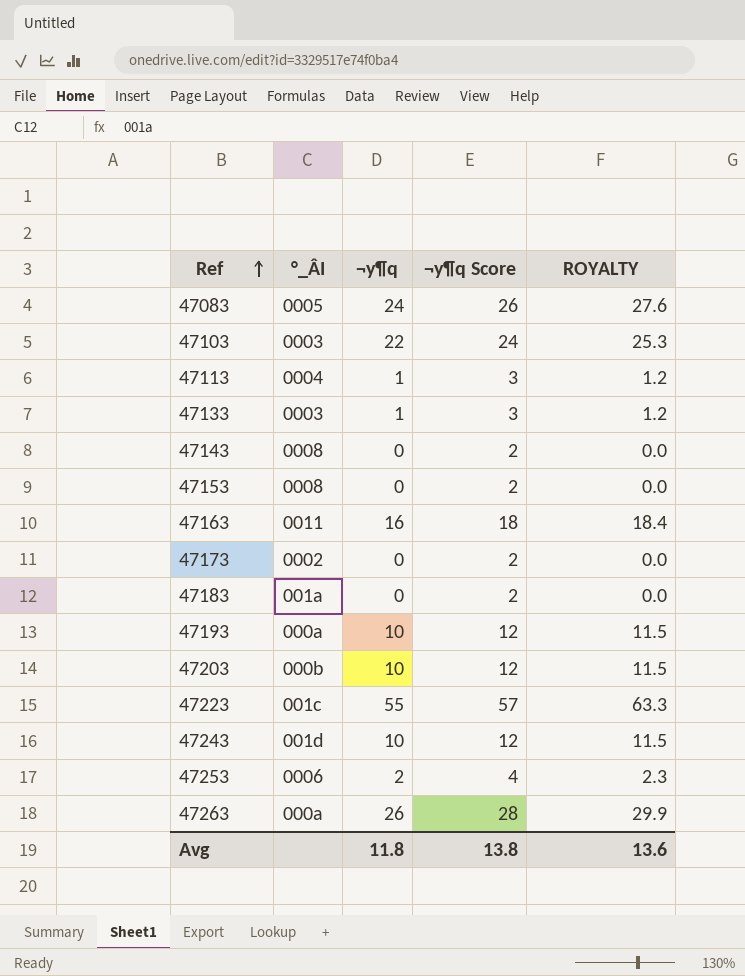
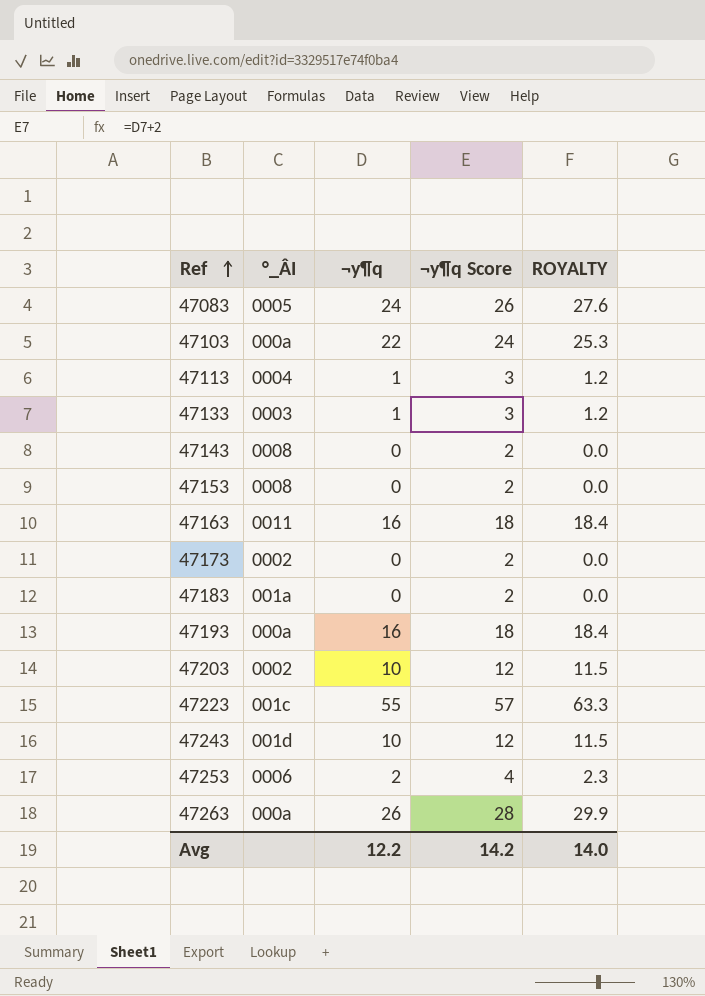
47103 | °_ÂI: 0003 -> 000a
47193 | ¬y¶q: 10 -> 16
47193 | ¬y¶q Score: 12 -> 18
47193 | ROYALTY: 11.5 -> 18.4
47203 | °_ÂI: 000b -> 0002
Avg | ¬y¶q: 11.8 -> 12.2
Avg | ¬y¶q Score: 13.8 -> 14.2
Avg | ROYALTY: 13.6 -> 14.0

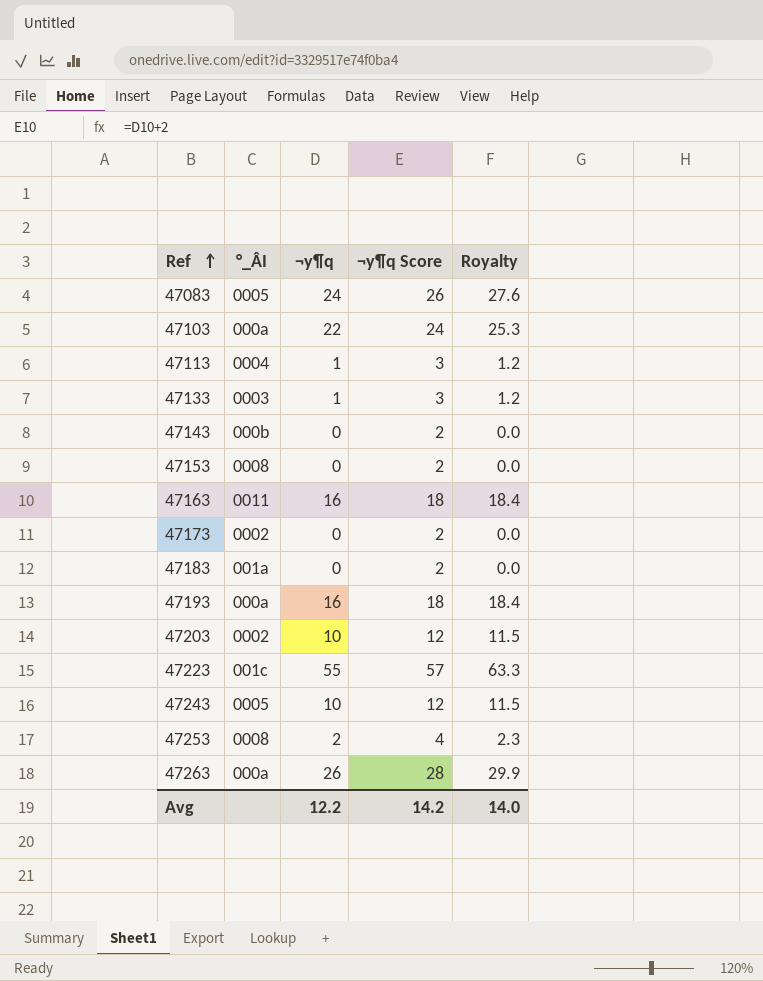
column name: ROYALTY -> Royalty
47143 | °_ÂI: 0008 -> 000b
47243 | °_ÂI: 001d -> 0005
47253 | °_ÂI: 0006 -> 0008

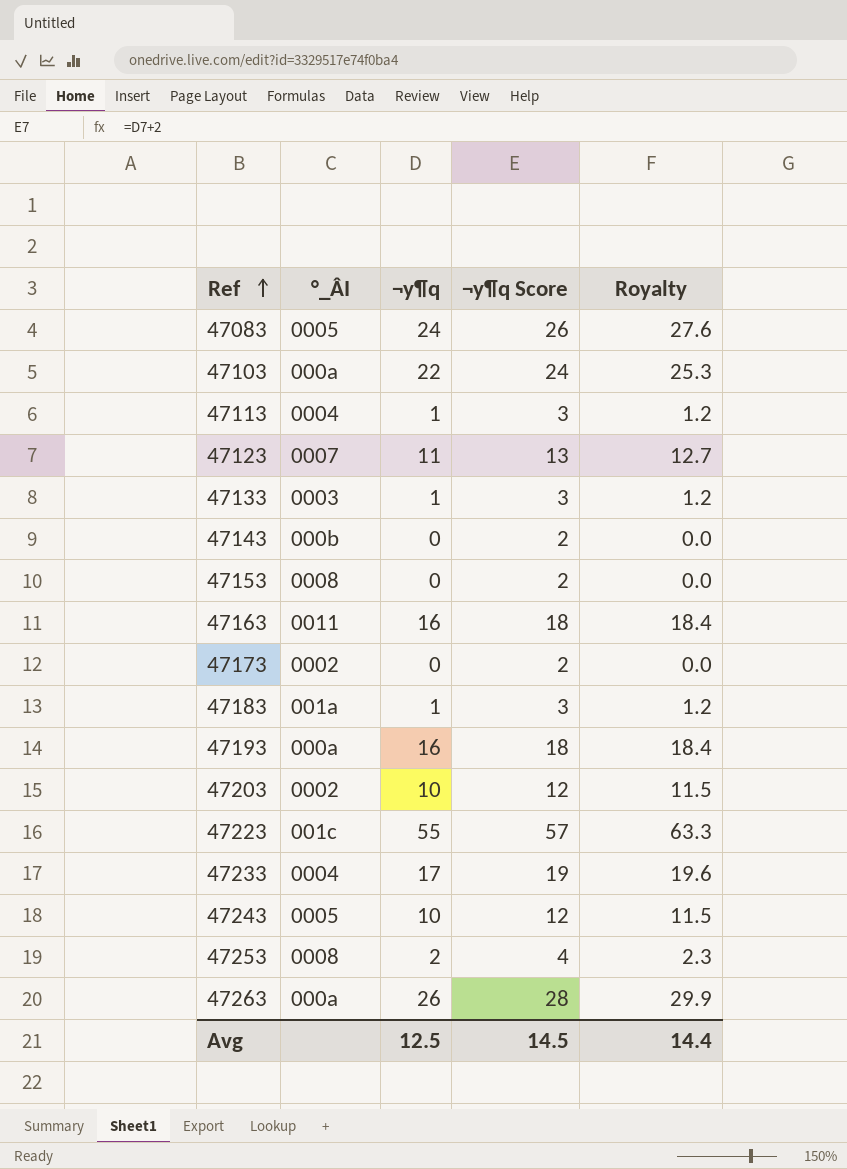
row 47123: none -> 0007 | 11 | 13 | 12.7
47183 | ¬y¶q: 0 -> 1
47183 | ¬y¶q Score: 2 -> 3
47183 | Royalty: 0.0 -> 1.2
row 47233: none -> 0004 | 17 | 19 | 19.6
Avg | ¬y¶q: 12.2 -> 12.5
Avg | ¬y¶q Score: 14.2 -> 14.5
Avg | Royalty: 14.0 -> 14.4

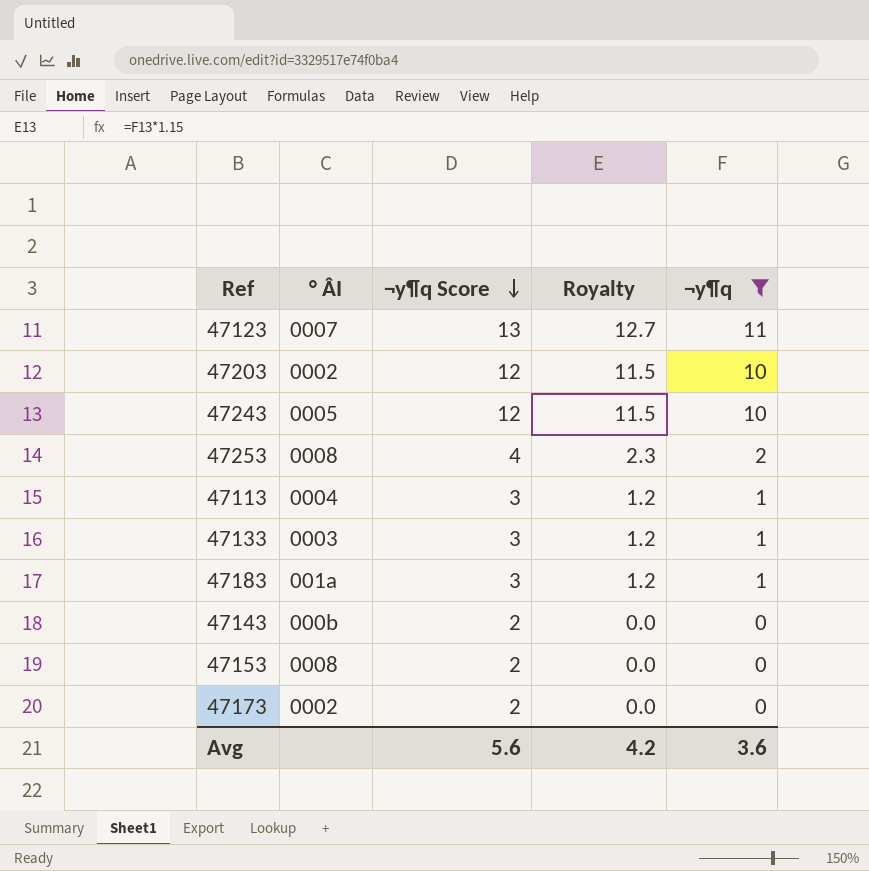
filter: none -> ¬y¶q <= 11
row order: Ref ascending -> ¬y¶q Score descending
column name: °_ÂI -> ° ÂI
column ¬y¶q | position: 3 -> 5
Avg | ¬y¶q Score: 14.5 -> 5.6
Avg | Royalty: 14.4 -> 4.2
Avg | ¬y¶q: 12.5 -> 3.6

